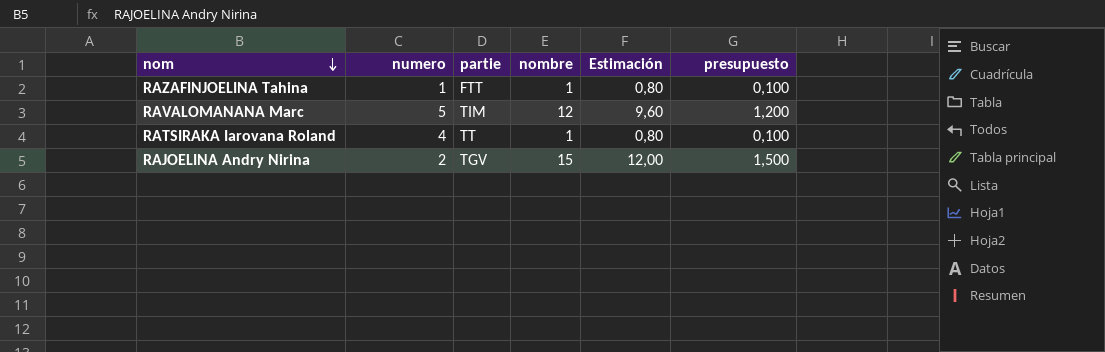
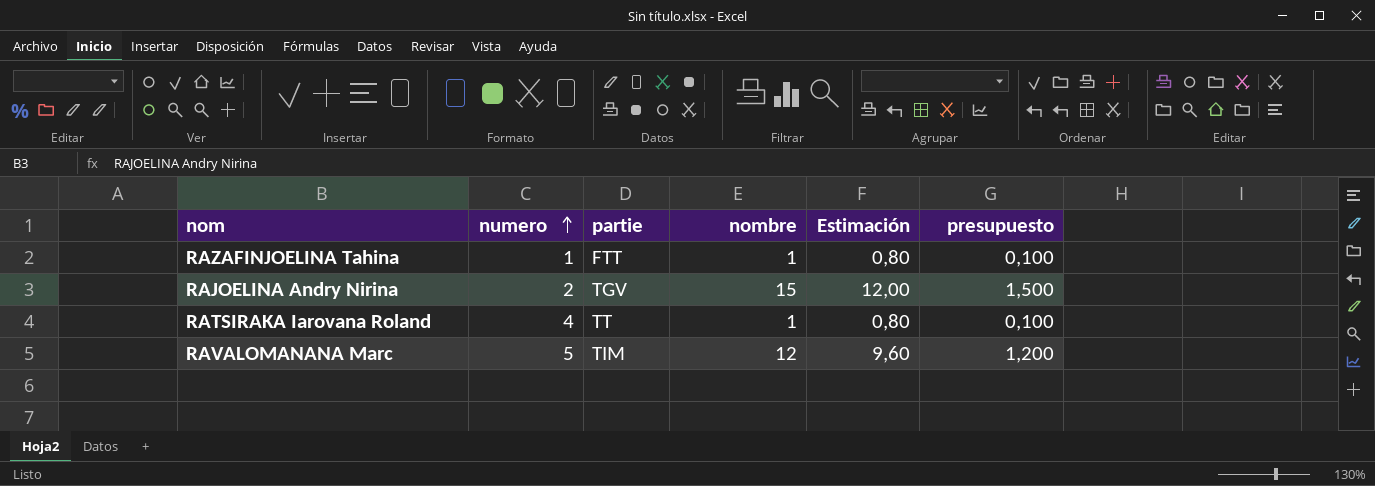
row order: nom descending -> numero ascending

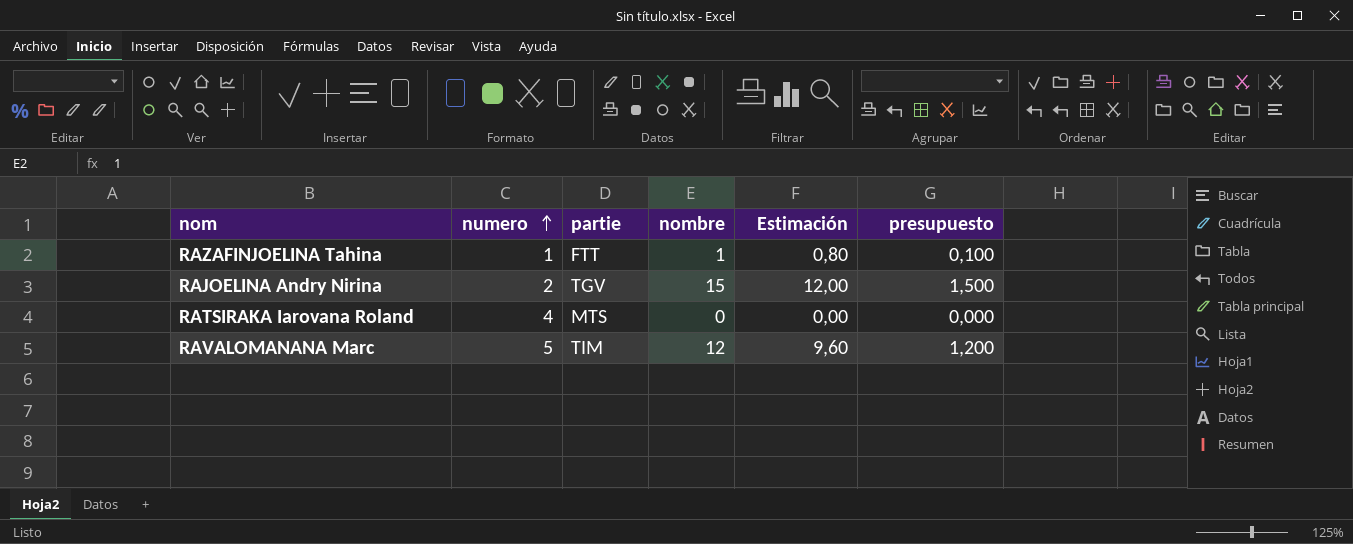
RATSIRAKA Iarovana Roland | partie: TT -> MTS
RATSIRAKA Iarovana Roland | nombre: 1 -> 0
RATSIRAKA Iarovana Roland | Estimación: 0,80 -> 0,00
RATSIRAKA Iarovana Roland | presupuesto: 0,100 -> 0,000

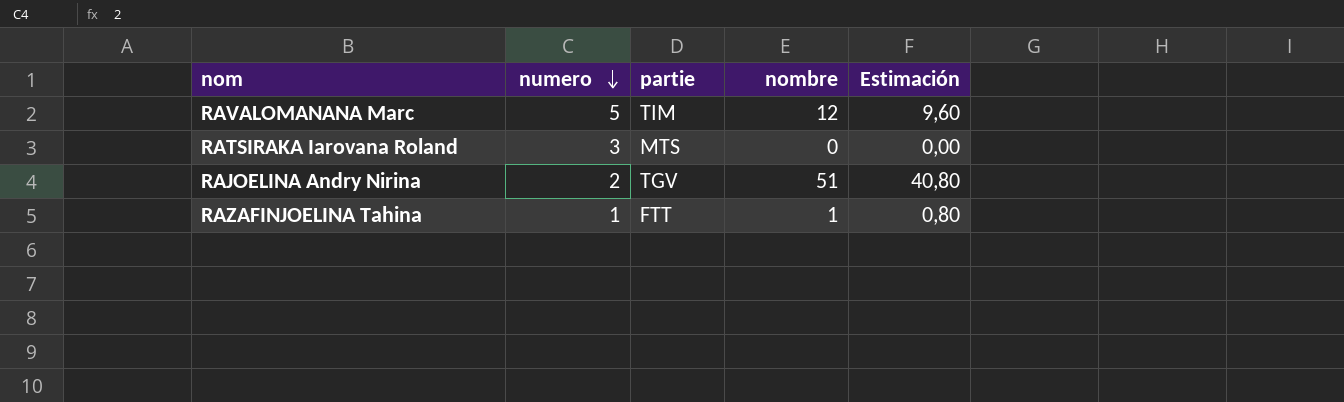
row order: numero ascending -> numero descending
column presupuesto | formula: [nombre] * 0,1 -> none
RATSIRAKA Iarovana Roland | numero: 4 -> 3
RAJOELINA Andry Nirina | nombre: 15 -> 51
RAJOELINA Andry Nirina | Estimación: 12,00 -> 40,80

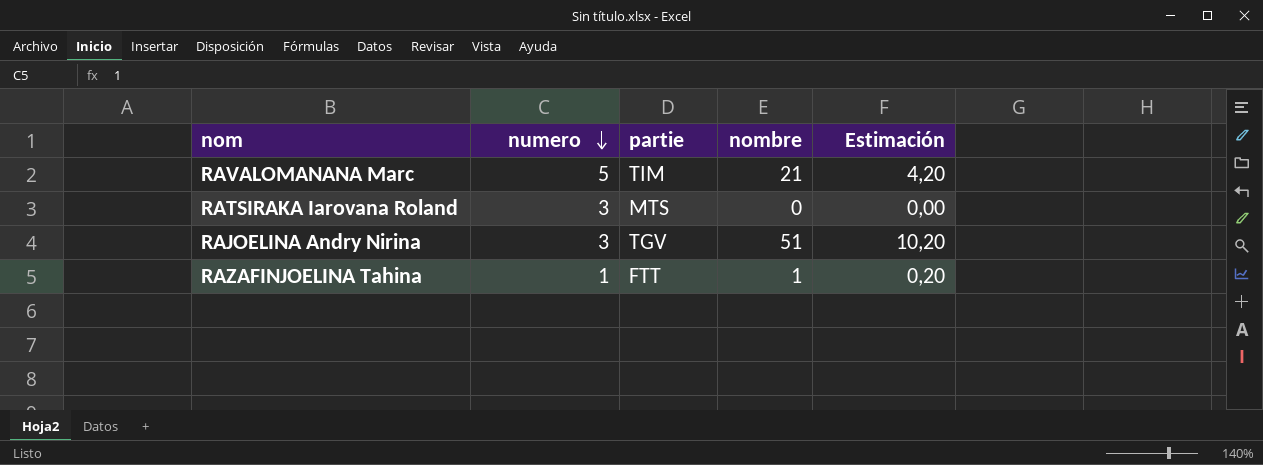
column Estimación | formula: [nombre] * 0,8 -> [nombre] * 0,2
RAVALOMANANA Marc | nombre: 12 -> 21
RAJOELINA Andry Nirina | numero: 2 -> 3

